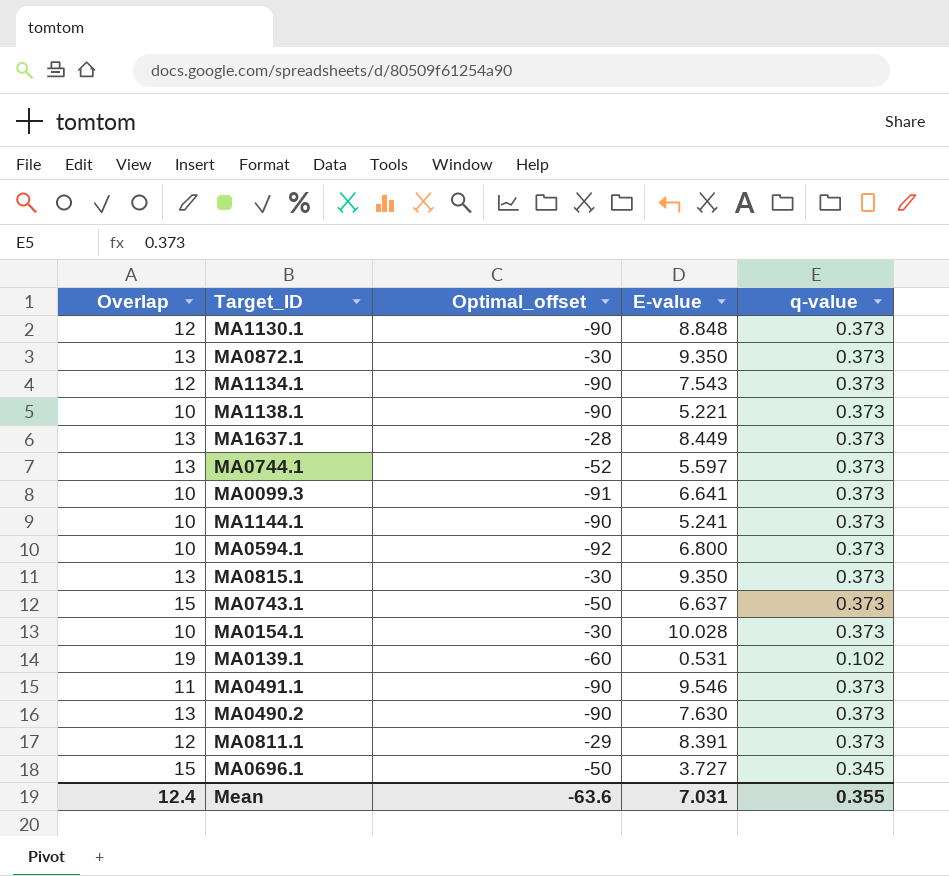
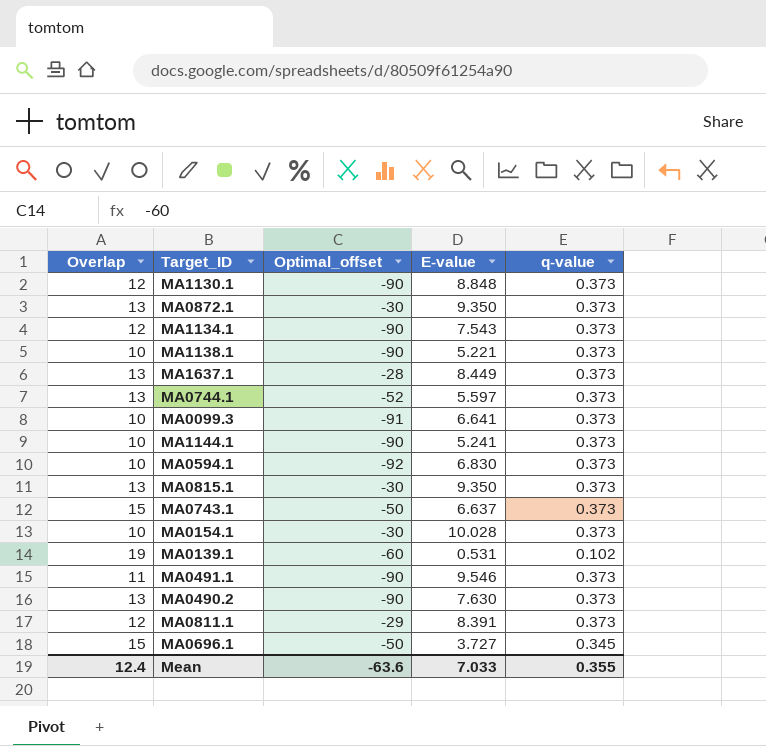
MA0594.1 | E-value: 6.800 -> 6.830
Mean | E-value: 7.031 -> 7.033

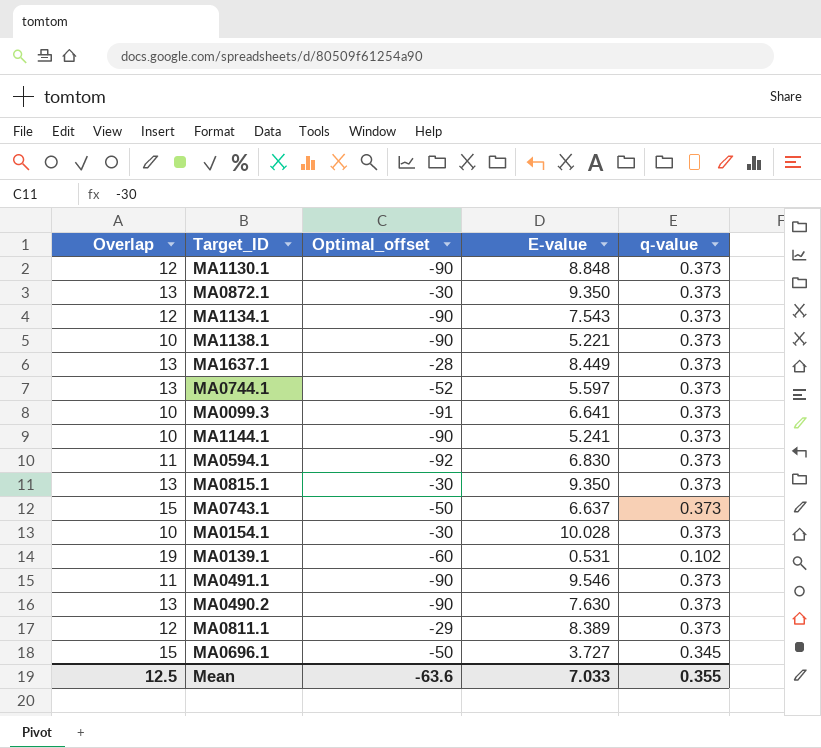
MA0594.1 | Overlap: 10 -> 11
MA0811.1 | E-value: 8.391 -> 8.389
Mean | Overlap: 12.4 -> 12.5

